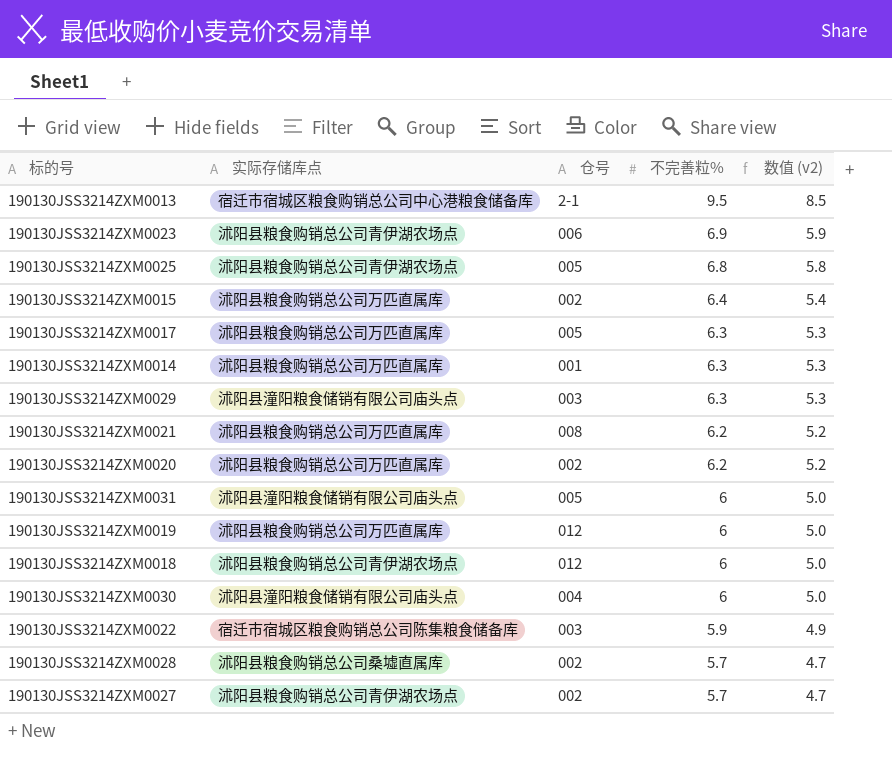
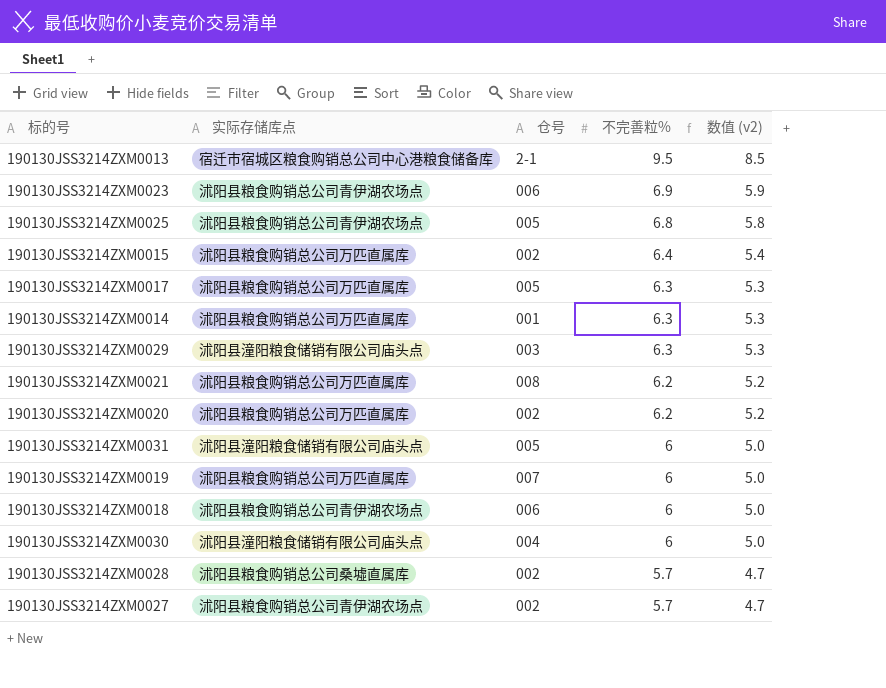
row 190130JSS3214ZXM0022: 宿迁市宿城区粮食购销总公司陈集粮食储备库 | 003 | 5.9 | 4.9 -> none
190130JSS3214ZXM0019 | 仓号: 012 -> 007
190130JSS3214ZXM0018 | 仓号: 012 -> 006

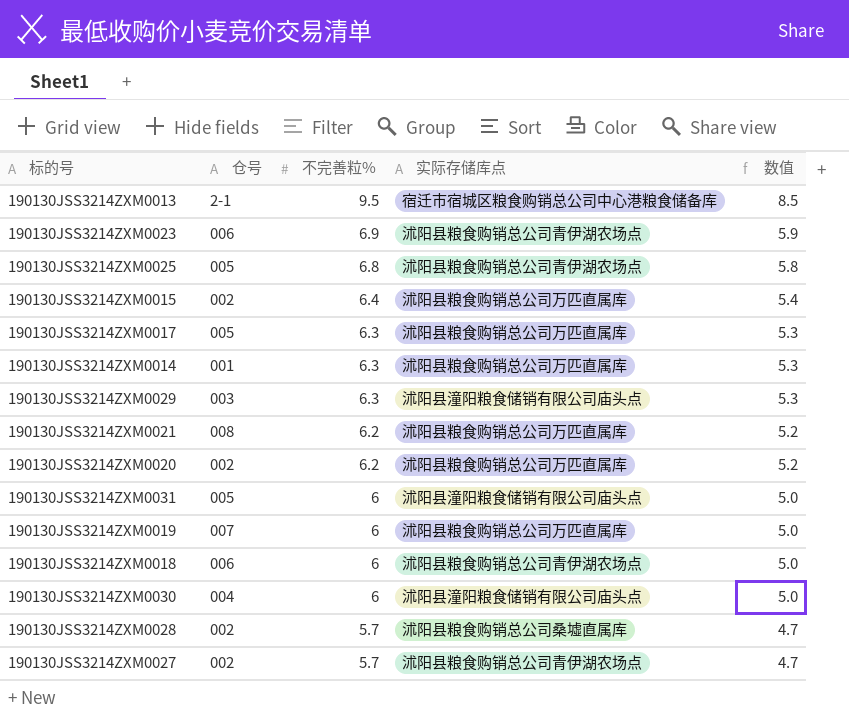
column 实际存储库点 | position: 2 -> 4
column name: 数值 (v2) -> 数值

